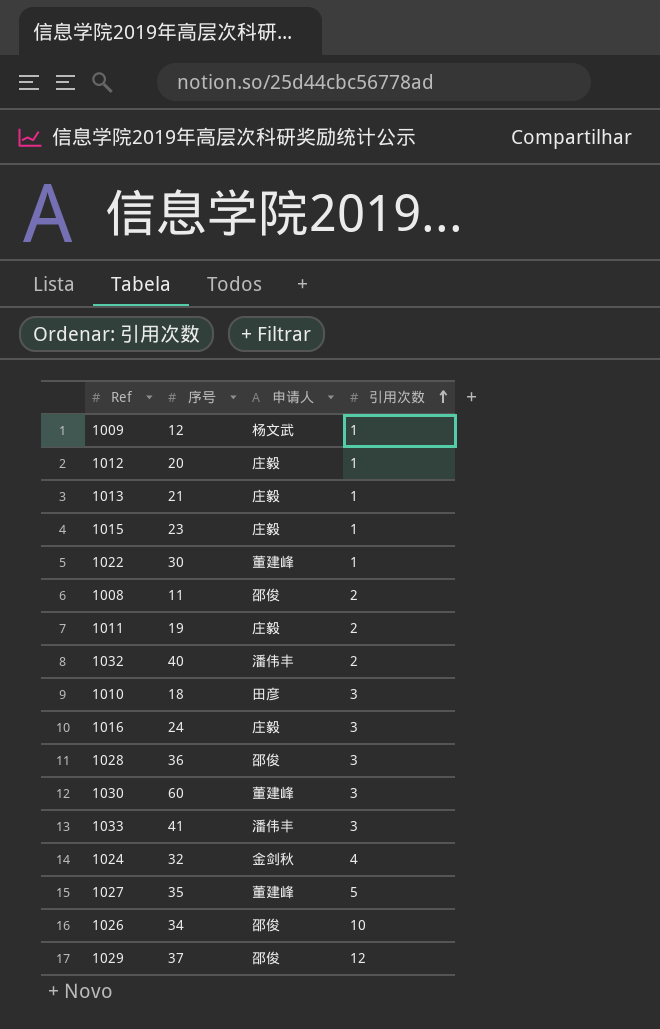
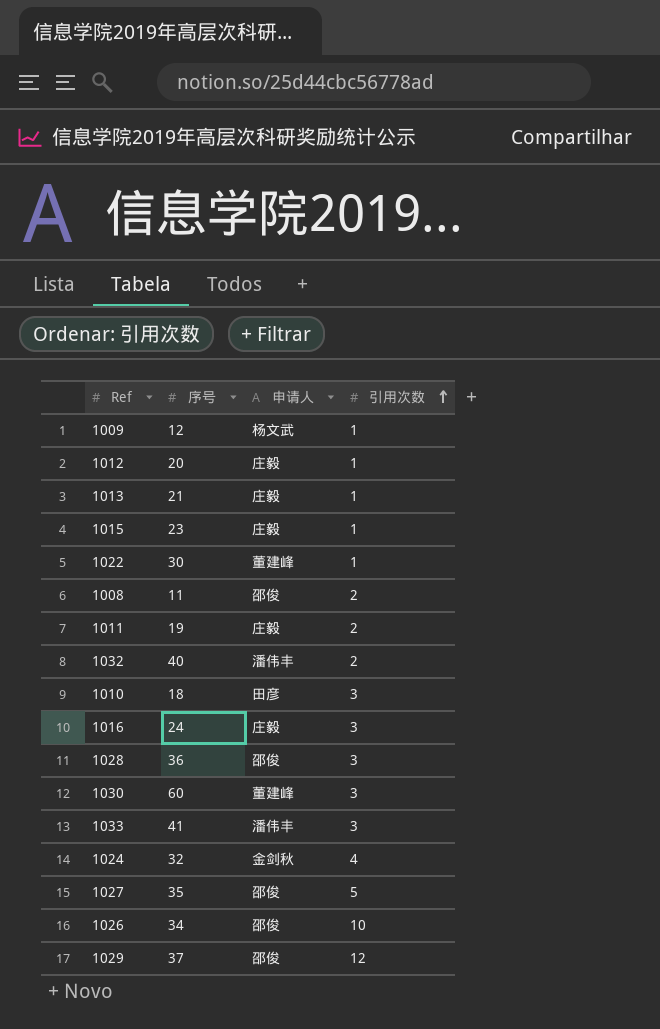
1027 | 申请人: 董建峰 -> 邵俊

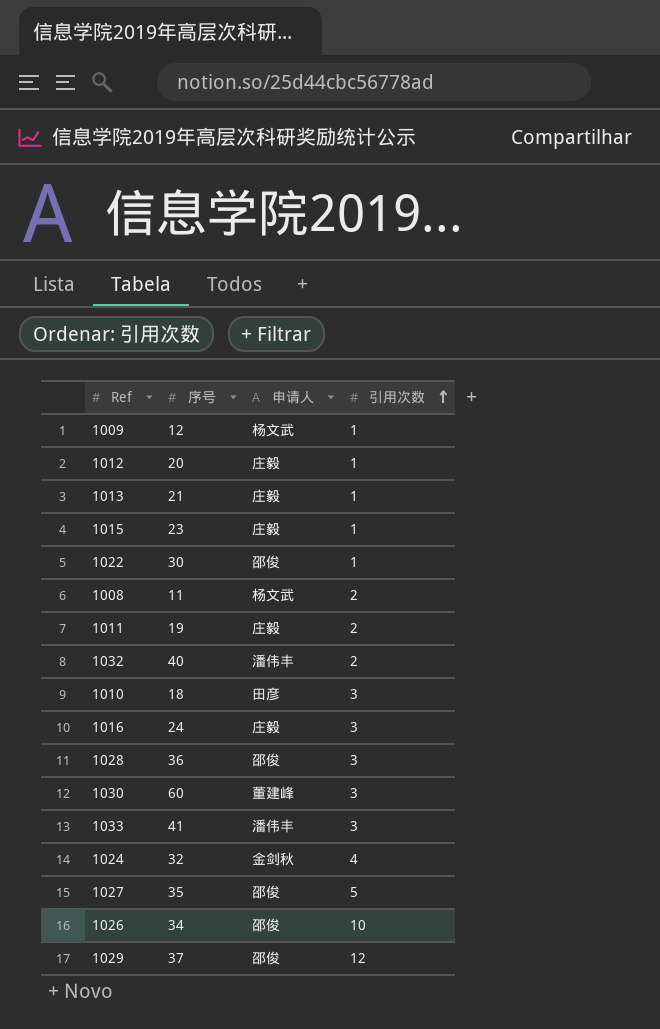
1022 | 申请人: 董建峰 -> 邵俊
1008 | 申请人: 邵俊 -> 杨文武

